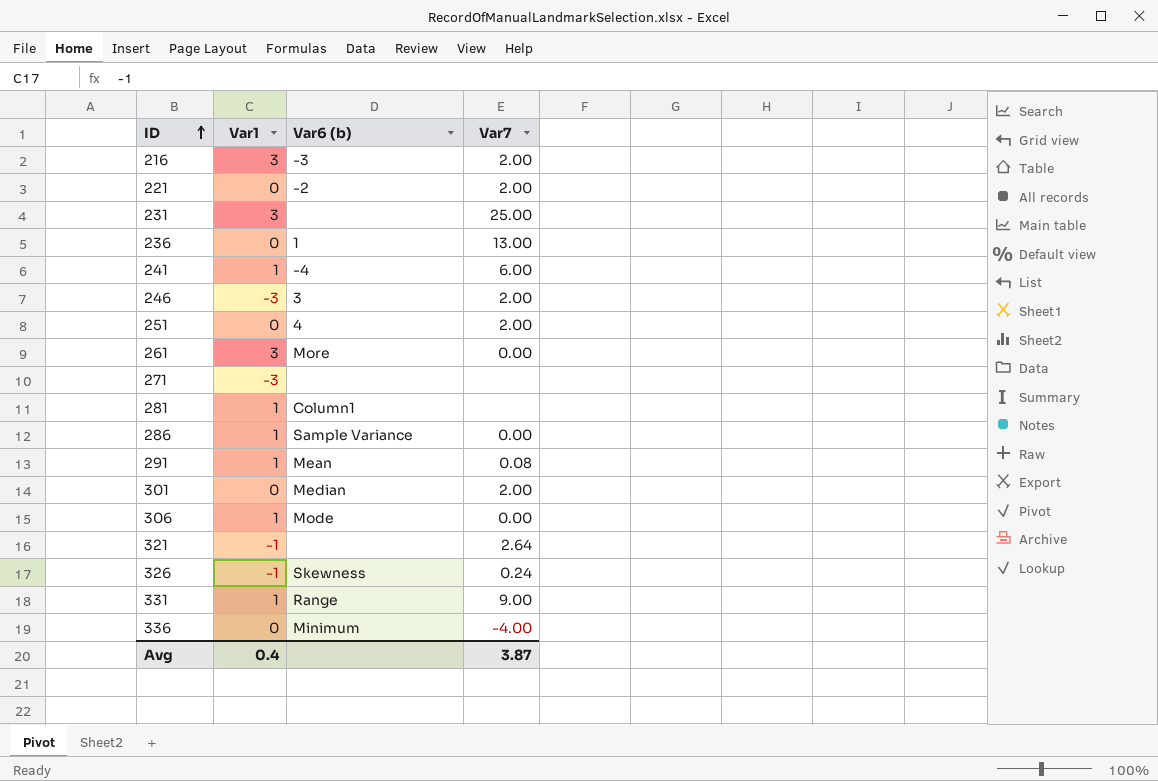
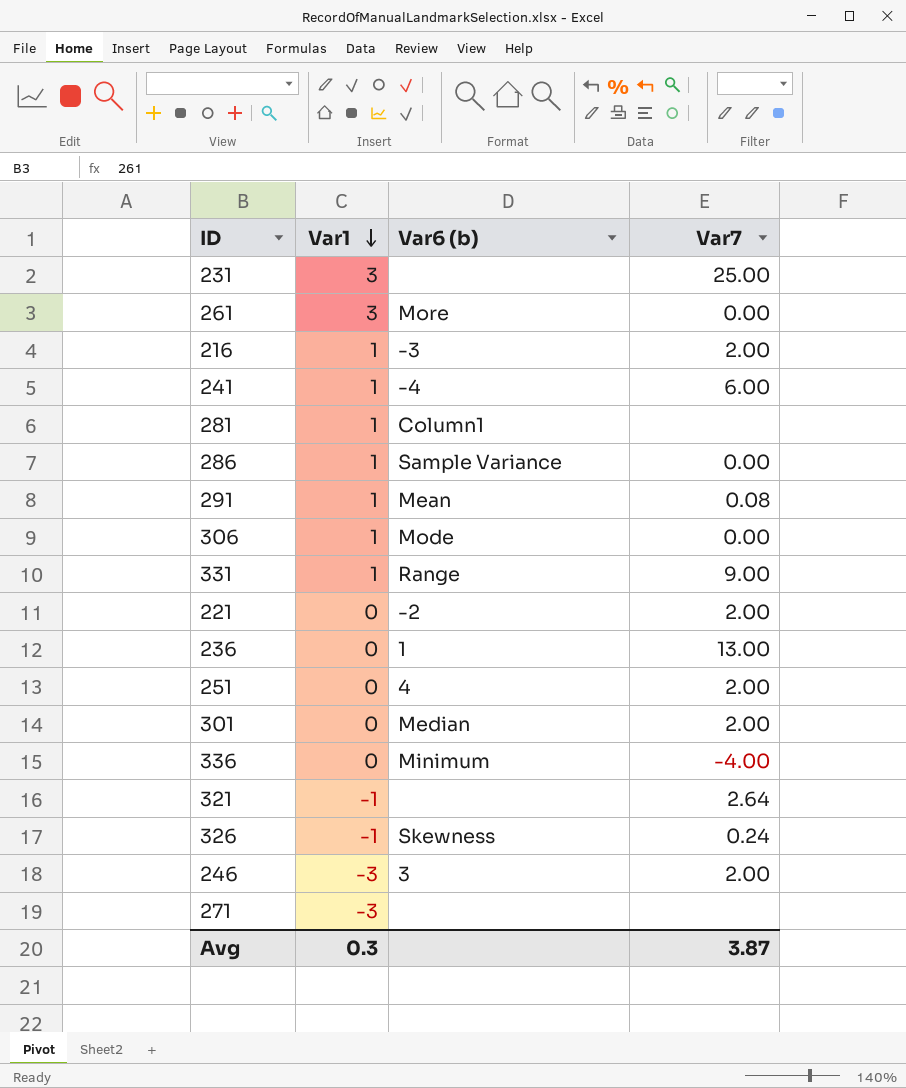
row order: ID ascending -> Var1 descending
216 | Var1: 3 -> 1
Avg | Var1: 0.4 -> 0.3

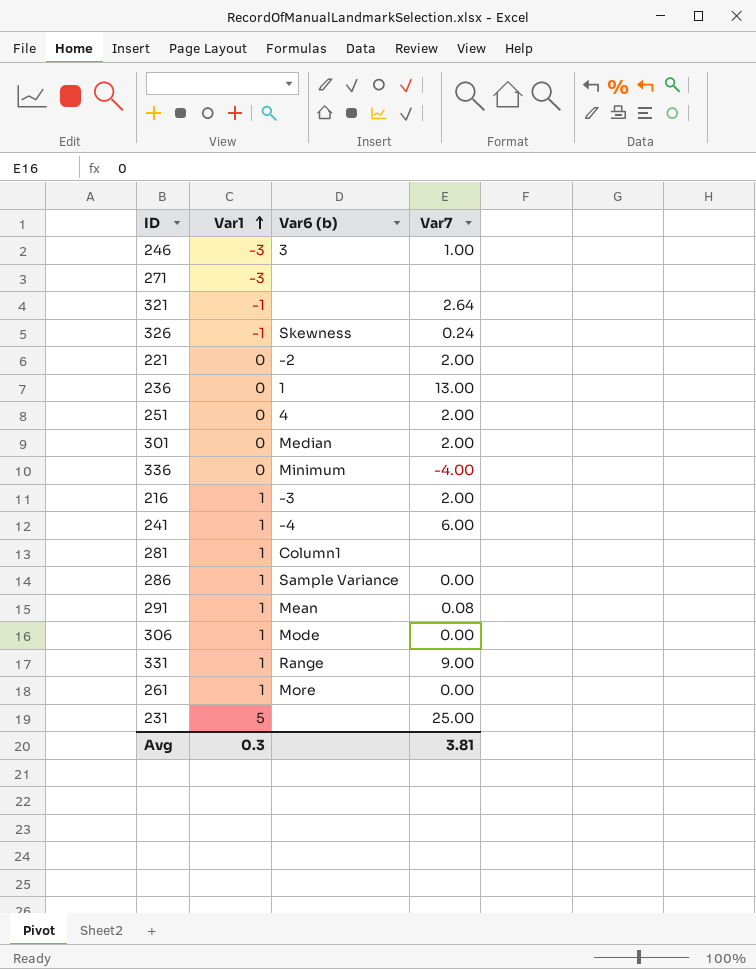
row order: Var1 descending -> Var1 ascending
246 | Var7: 2.00 -> 1.00
261 | Var1: 3 -> 1
231 | Var1: 3 -> 5
Avg | Var7: 3.87 -> 3.81

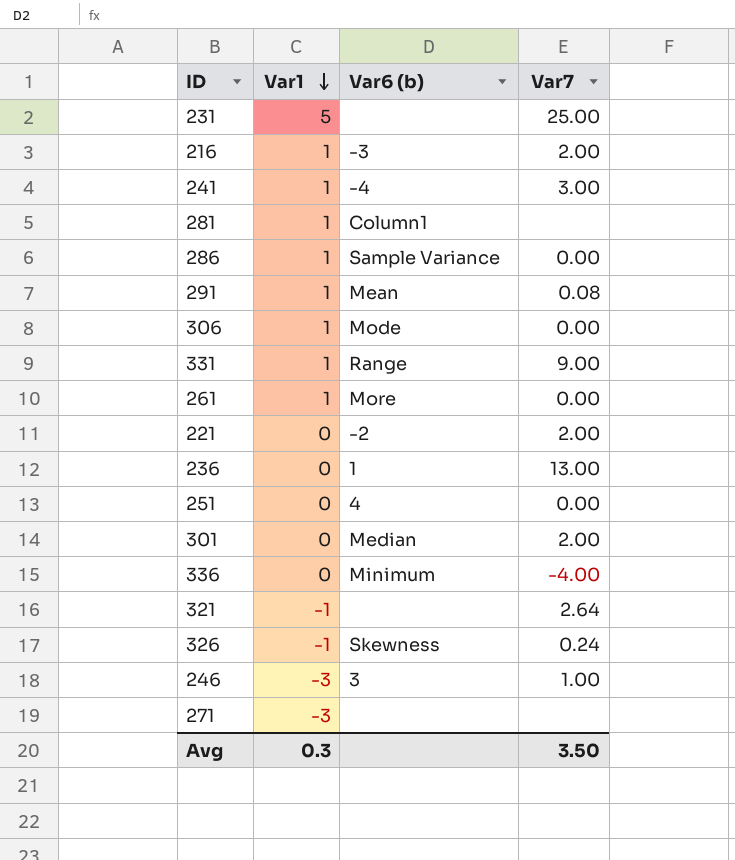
row order: Var1 ascending -> Var1 descending
241 | Var7: 6.00 -> 3.00
251 | Var7: 2.00 -> 0.00
Avg | Var7: 3.81 -> 3.50

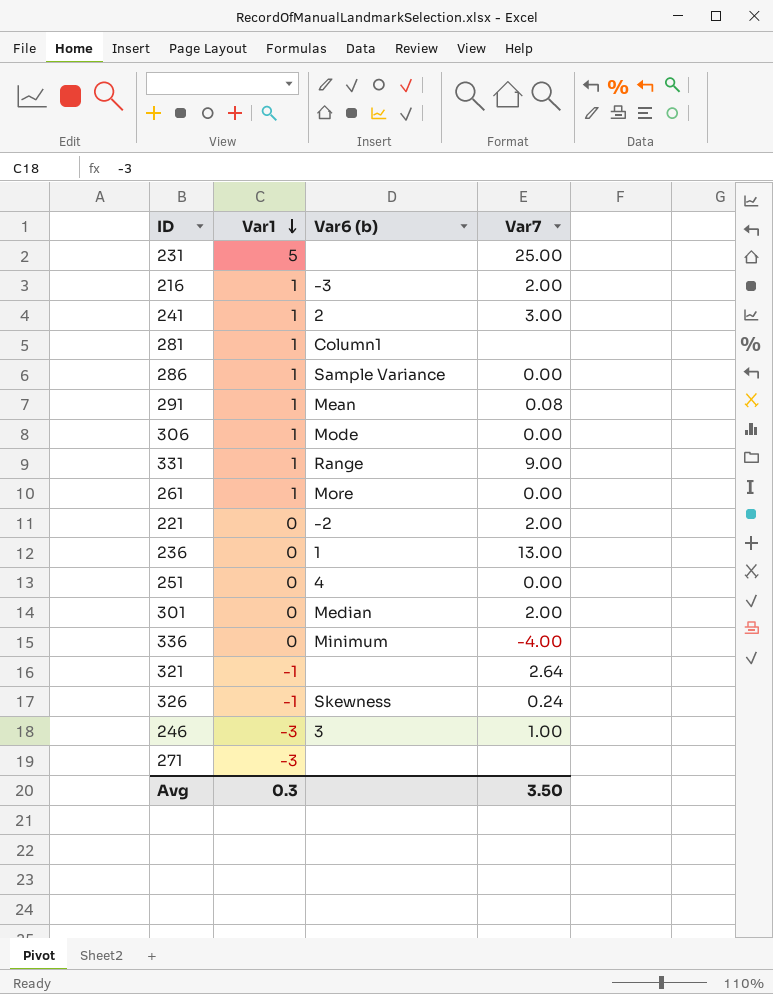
241 | Var6 (b): -4 -> 2

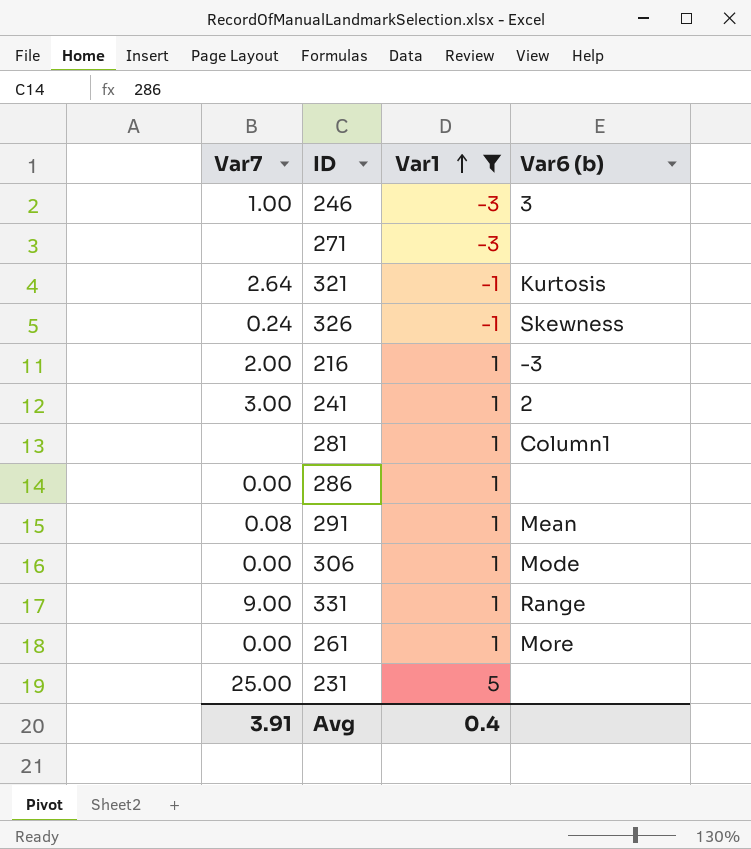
filter: none -> Var1 != 0
row order: Var1 descending -> Var1 ascending
column Var7 | position: 4 -> 1
321 | Var6 (b): none -> Kurtosis
286 | Var6 (b): Sample Variance -> none
Avg | Var7: 3.50 -> 3.91
Avg | Var1: 0.3 -> 0.4

